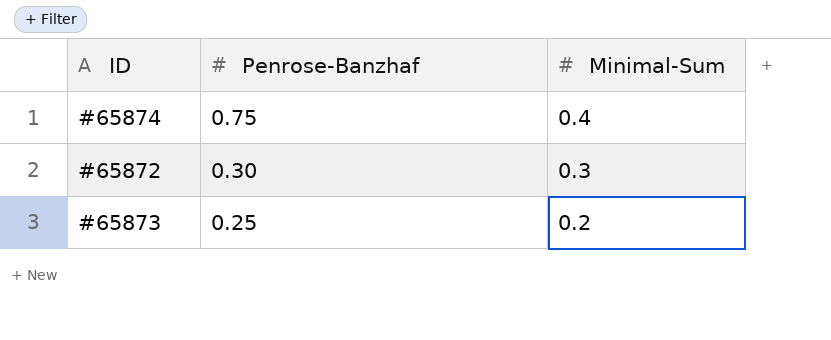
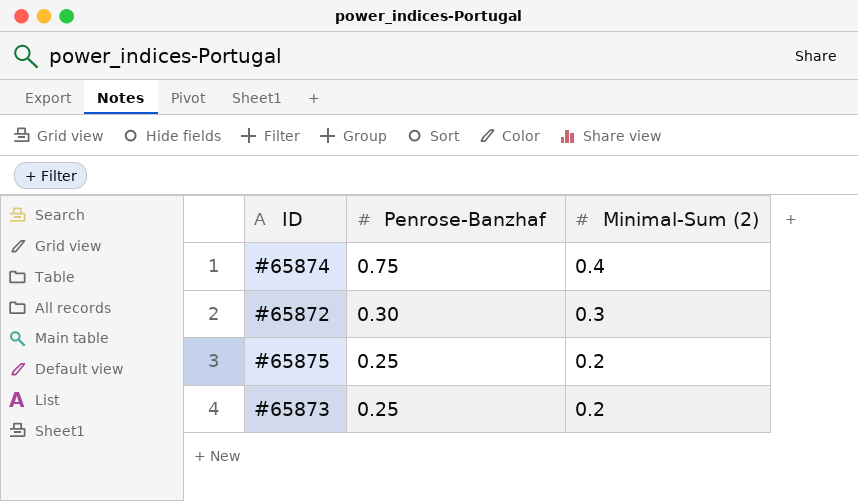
column name: Minimal-Sum -> Minimal-Sum (2)
row #65875: none -> 0.25 | 0.2

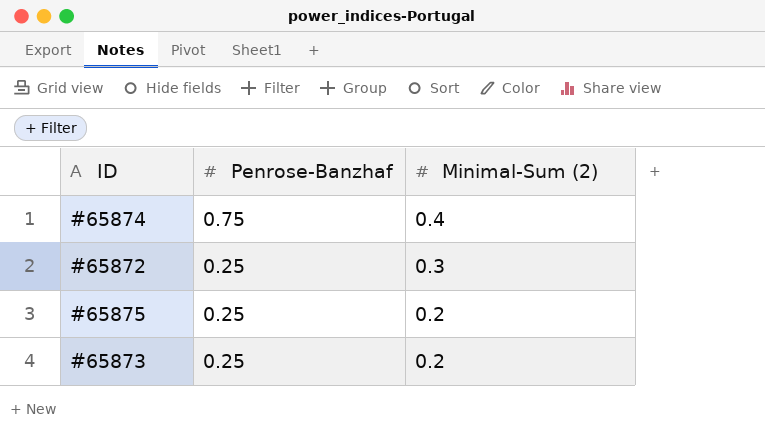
#65872 | Penrose-Banzhaf: 0.30 -> 0.25

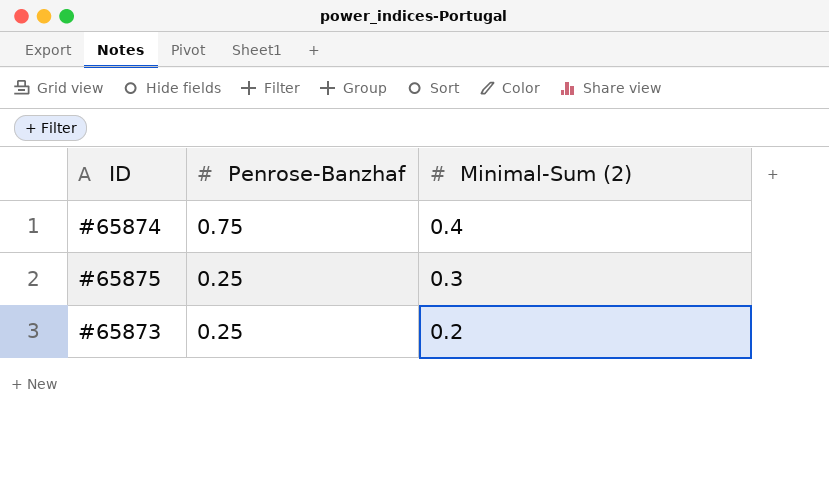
row #65872: 0.25 | 0.3 -> none
#65875 | Minimal-Sum (2): 0.2 -> 0.3

